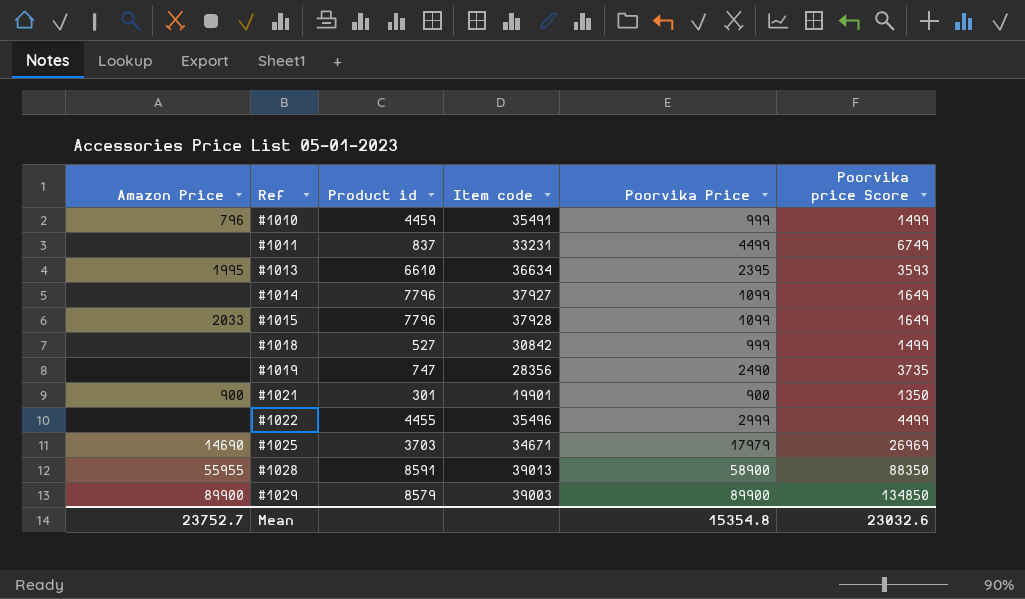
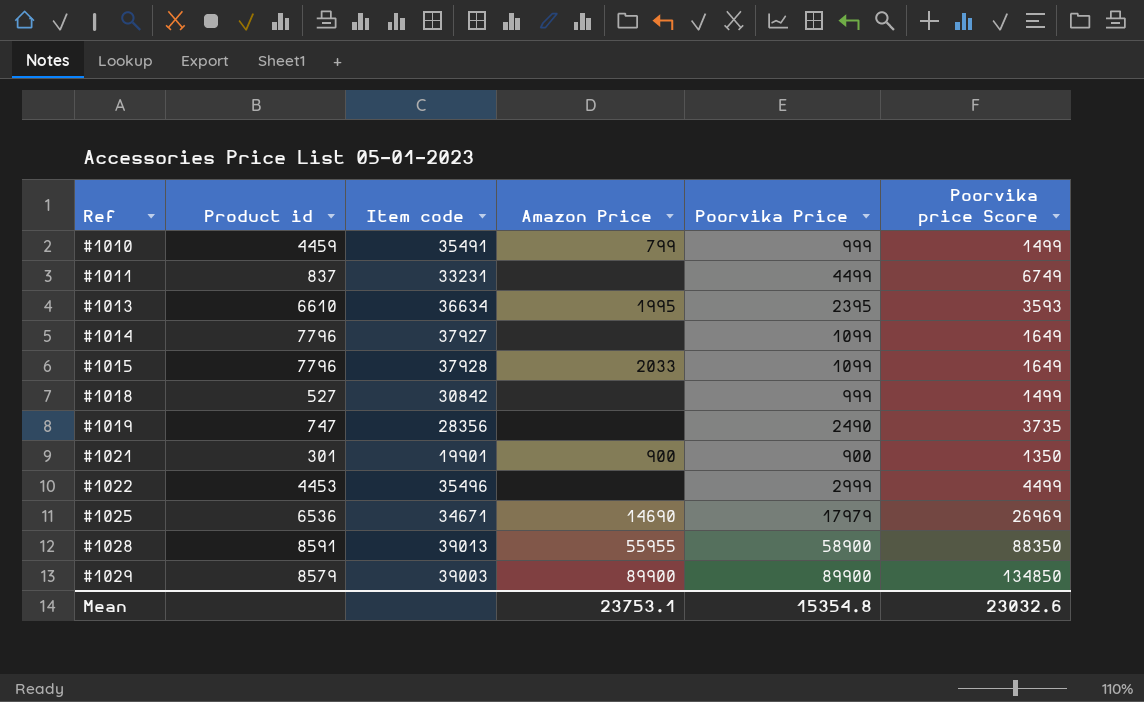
column Amazon Price | position: 1 -> 4
#1010 | Amazon Price: 796 -> 799
#1022 | Product id: 4455 -> 4453
#1025 | Product id: 3703 -> 6536
Mean | Amazon Price: 23752.7 -> 23753.1

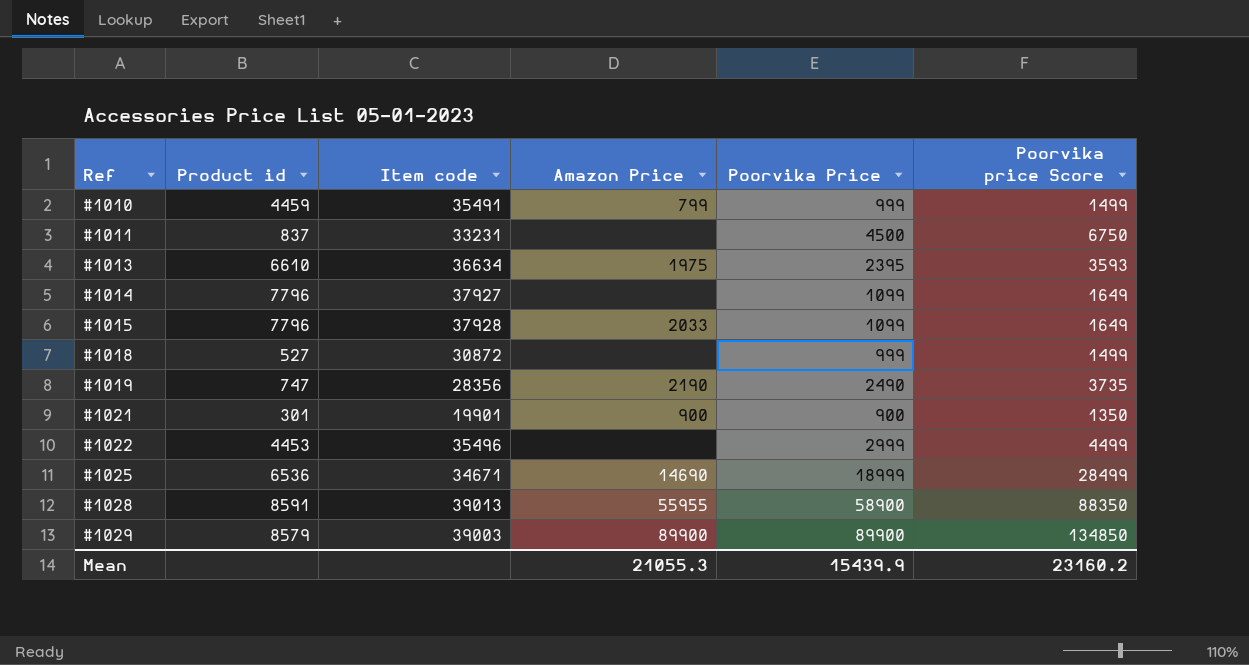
#1011 | Poorvika Price: 4499 -> 4500
#1011 | Poorvika price Score: 6749 -> 6750
#1013 | Amazon Price: 1995 -> 1975
#1018 | Item code: 30842 -> 30872
#1019 | Amazon Price: none -> 2190
#1025 | Poorvika Price: 17979 -> 18999
#1025 | Poorvika price Score: 26969 -> 28499
Mean | Amazon Price: 23753.1 -> 21055.3
Mean | Poorvika Price: 15354.8 -> 15439.9
Mean | Poorvika price Score: 23032.6 -> 23160.2

